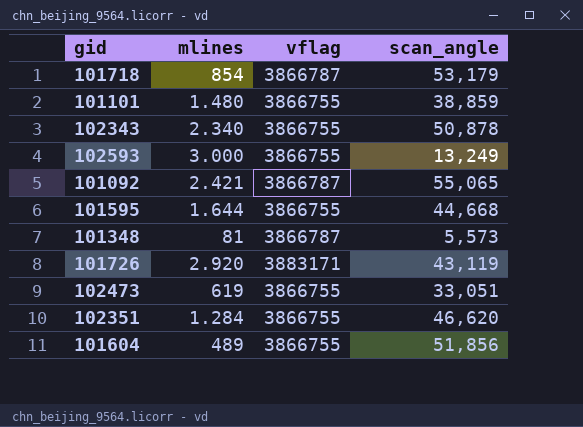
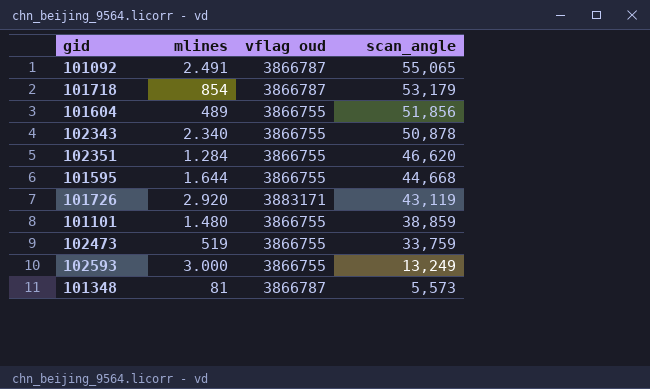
row order: none -> scan_angle descending
column name: vflag -> vflag oud
101092 | mlines: 2.421 -> 2.491
102473 | mlines: 619 -> 519
102473 | scan_angle: 33,051 -> 33,759

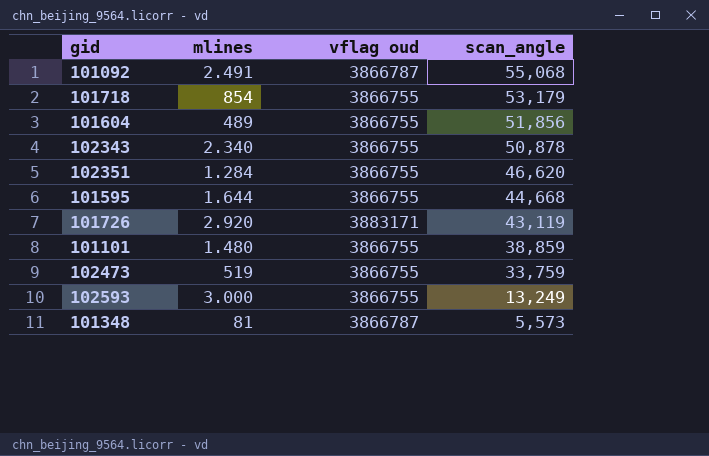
101092 | scan_angle: 55,065 -> 55,068
101718 | vflag oud: 3866787 -> 3866755

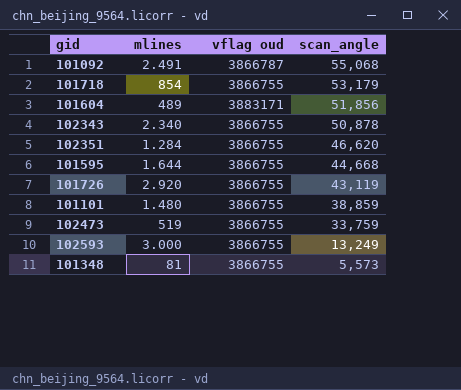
101604 | vflag oud: 3866755 -> 3883171
101726 | vflag oud: 3883171 -> 3866755
101348 | vflag oud: 3866787 -> 3866755

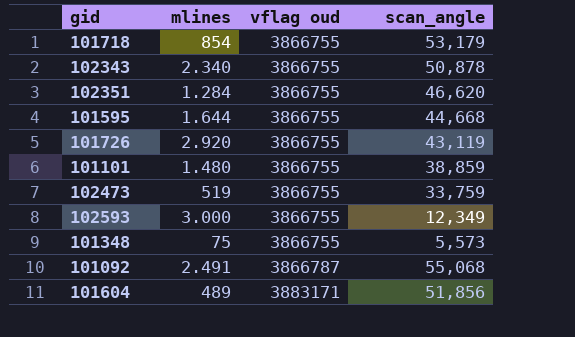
row order: scan_angle descending -> vflag oud ascending
102593 | scan_angle: 13,249 -> 12,349
101348 | mlines: 81 -> 75

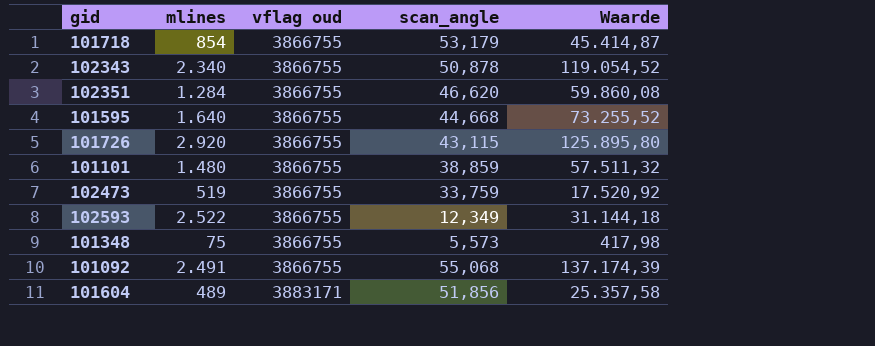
column Waarde | formula: none -> [mlines] * [scan_angle]
101595 | mlines: 1.644 -> 1.640
101726 | scan_angle: 43,119 -> 43,115
102593 | mlines: 3.000 -> 2.522
101092 | vflag oud: 3866787 -> 3866755

